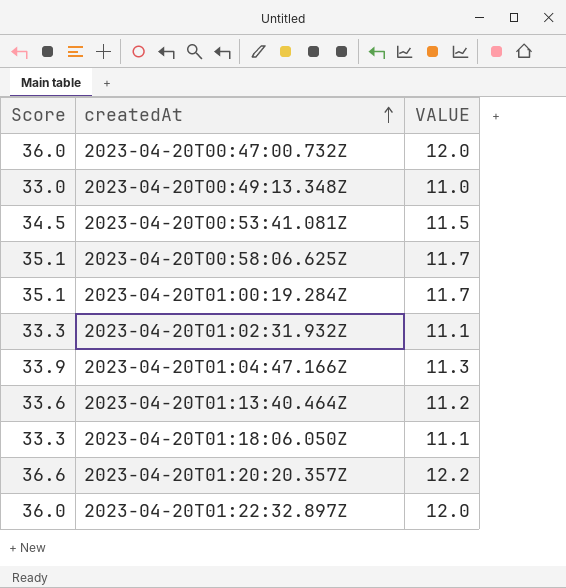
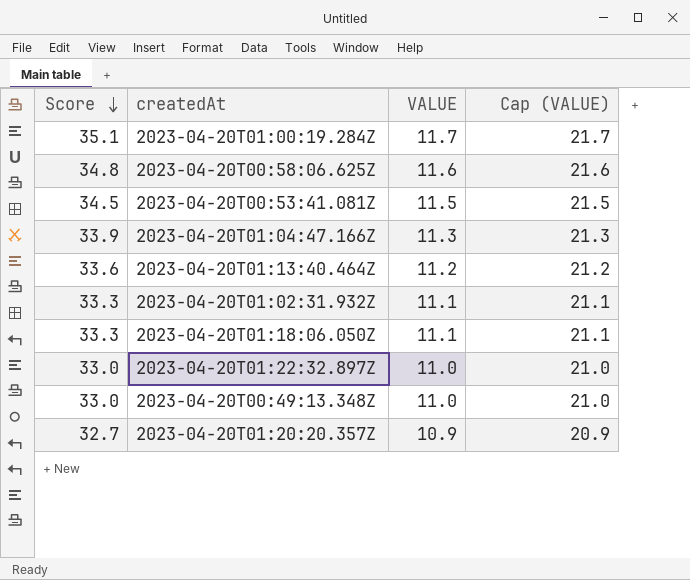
row order: createdAt ascending -> Score descending
column Cap (VALUE) | formula: none -> [VALUE] + 10
row 2023-04-20T00:47:00.732Z: 36.0 | 12.0 -> none
2023-04-20T00:58:06.625Z | Score: 35.1 -> 34.8
2023-04-20T00:58:06.625Z | VALUE: 11.7 -> 11.6
2023-04-20T01:22:32.897Z | Score: 36.0 -> 33.0
2023-04-20T01:22:32.897Z | VALUE: 12.0 -> 11.0
2023-04-20T01:20:20.357Z | Score: 36.6 -> 32.7
2023-04-20T01:20:20.357Z | VALUE: 12.2 -> 10.9

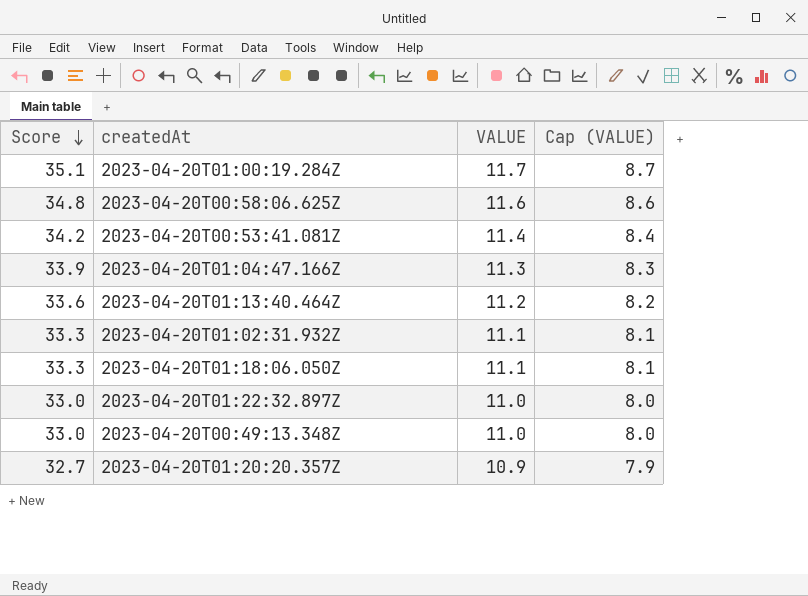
column Cap (VALUE) | formula: [VALUE] + 10 -> [VALUE] - 3
2023-04-20T00:53:41.081Z | Score: 34.5 -> 34.2
2023-04-20T00:53:41.081Z | VALUE: 11.5 -> 11.4

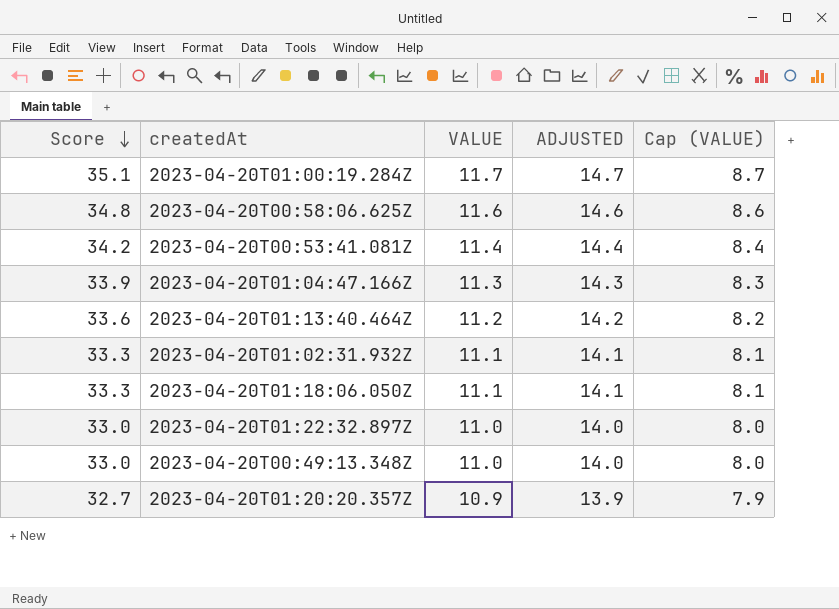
column ADJUSTED | formula: none -> [VALUE] + 3

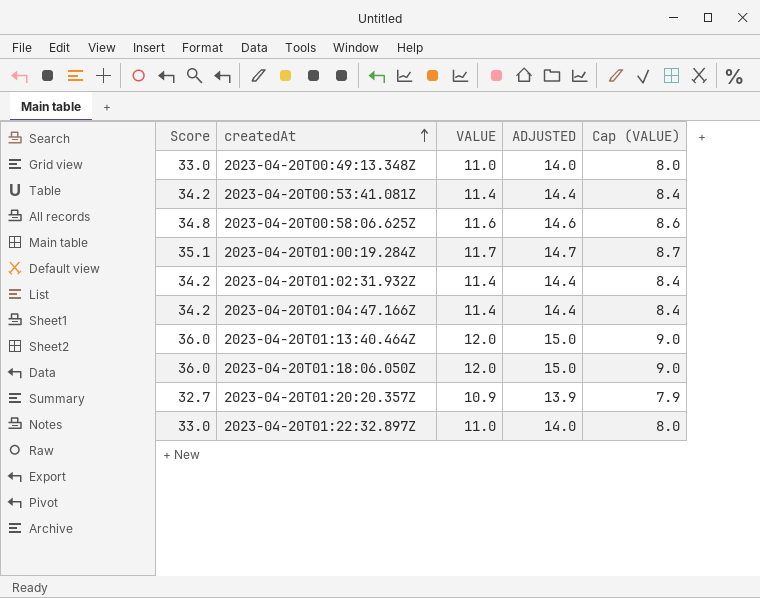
row order: Score descending -> createdAt ascending
2023-04-20T01:02:31.932Z | Score: 33.3 -> 34.2
2023-04-20T01:02:31.932Z | VALUE: 11.1 -> 11.4
2023-04-20T01:02:31.932Z | ADJUSTED: 14.1 -> 14.4
2023-04-20T01:02:31.932Z | Cap (VALUE): 8.1 -> 8.4
2023-04-20T01:04:47.166Z | Score: 33.9 -> 34.2
2023-04-20T01:04:47.166Z | VALUE: 11.3 -> 11.4
2023-04-20T01:04:47.166Z | ADJUSTED: 14.3 -> 14.4
2023-04-20T01:04:47.166Z | Cap (VALUE): 8.3 -> 8.4
2023-04-20T01:13:40.464Z | Score: 33.6 -> 36.0
2023-04-20T01:13:40.464Z | VALUE: 11.2 -> 12.0
2023-04-20T01:13:40.464Z | ADJUSTED: 14.2 -> 15.0
2023-04-20T01:13:40.464Z | Cap (VALUE): 8.2 -> 9.0
2023-04-20T01:18:06.050Z | Score: 33.3 -> 36.0
2023-04-20T01:18:06.050Z | VALUE: 11.1 -> 12.0
2023-04-20T01:18:06.050Z | ADJUSTED: 14.1 -> 15.0
2023-04-20T01:18:06.050Z | Cap (VALUE): 8.1 -> 9.0

